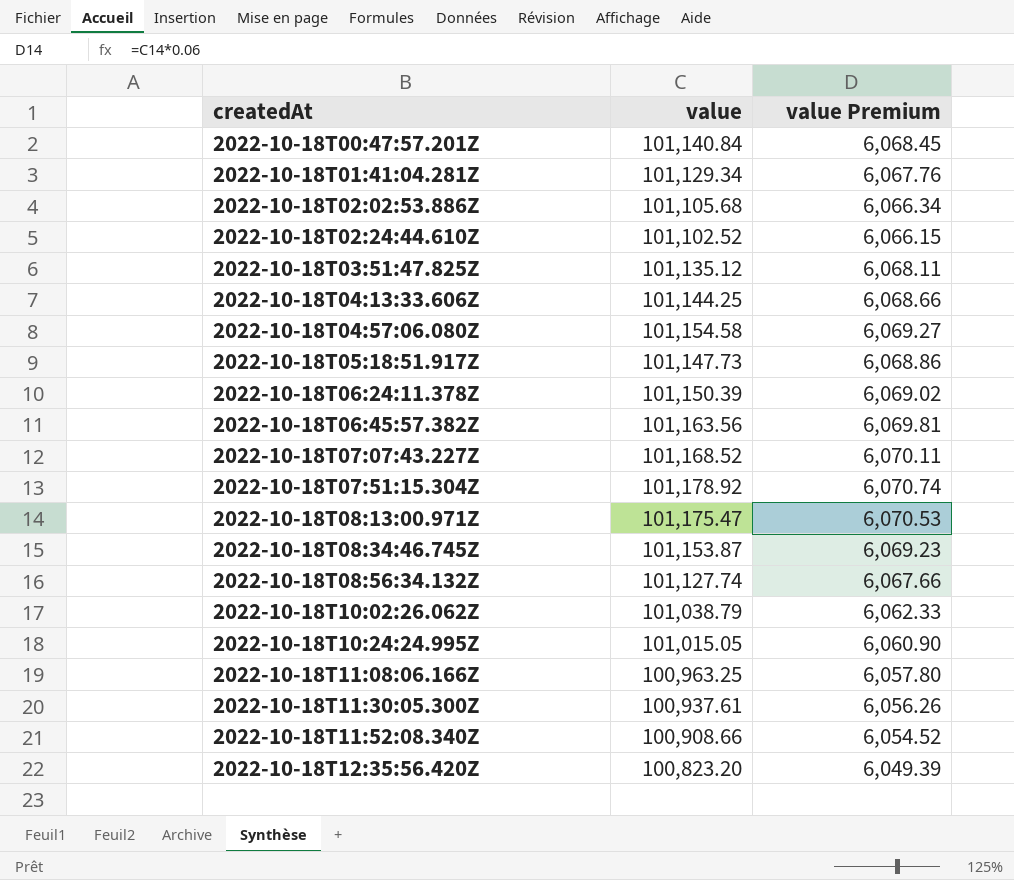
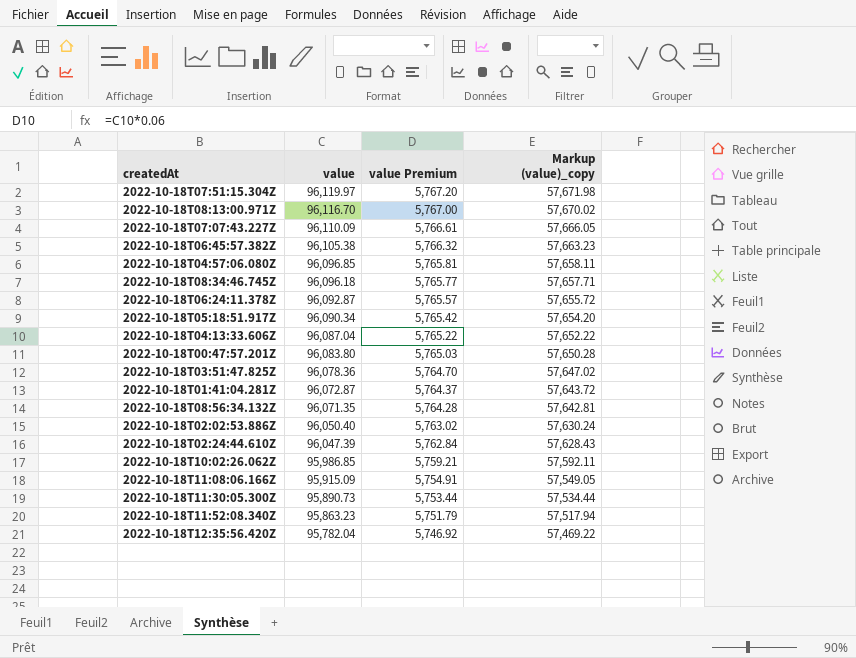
row order: createdAt ascending -> value descending
column Markup (value)_copy | formula: none -> [value] * 0.6
row 2022-10-18T10:24:24.995Z: 101,015.05 | 6,060.90 -> none
2022-10-18T07:51:15.304Z | value: 101,178.92 -> 96,119.97
2022-10-18T07:51:15.304Z | value Premium: 6,070.74 -> 5,767.20
2022-10-18T08:13:00.971Z | value: 101,175.47 -> 96,116.70
2022-10-18T08:13:00.971Z | value Premium: 6,070.53 -> 5,767.00
2022-10-18T07:07:43.227Z | value: 101,168.52 -> 96,110.09
2022-10-18T07:07:43.227Z | value Premium: 6,070.11 -> 5,766.61
2022-10-18T06:45:57.382Z | value: 101,163.56 -> 96,105.38
2022-10-18T06:45:57.382Z | value Premium: 6,069.81 -> 5,766.32
2022-10-18T04:57:06.080Z | value: 101,154.58 -> 96,096.85
2022-10-18T04:57:06.080Z | value Premium: 6,069.27 -> 5,765.81
2022-10-18T08:34:46.745Z | value: 101,153.87 -> 96,096.18
2022-10-18T08:34:46.745Z | value Premium: 6,069.23 -> 5,765.77
2022-10-18T06:24:11.378Z | value: 101,150.39 -> 96,092.87
2022-10-18T06:24:11.378Z | value Premium: 6,069.02 -> 5,765.57
2022-10-18T05:18:51.917Z | value: 101,147.73 -> 96,090.34
2022-10-18T05:18:51.917Z | value Premium: 6,068.86 -> 5,765.42
2022-10-18T04:13:33.606Z | value: 101,144.25 -> 96,087.04
2022-10-18T04:13:33.606Z | value Premium: 6,068.66 -> 5,765.22
2022-10-18T00:47:57.201Z | value: 101,140.84 -> 96,083.80
2022-10-18T00:47:57.201Z | value Premium: 6,068.45 -> 5,765.03
2022-10-18T03:51:47.825Z | value: 101,135.12 -> 96,078.36
2022-10-18T03:51:47.825Z | value Premium: 6,068.11 -> 5,764.70
2022-10-18T01:41:04.281Z | value: 101,129.34 -> 96,072.87
2022-10-18T01:41:04.281Z | value Premium: 6,067.76 -> 5,764.37
2022-10-18T08:56:34.132Z | value: 101,127.74 -> 96,071.35
2022-10-18T08:56:34.132Z | value Premium: 6,067.66 -> 5,764.28
2022-10-18T02:02:53.886Z | value: 101,105.68 -> 96,050.40
2022-10-18T02:02:53.886Z | value Premium: 6,066.34 -> 5,763.02
2022-10-18T02:24:44.610Z | value: 101,102.52 -> 96,047.39
2022-10-18T02:24:44.610Z | value Premium: 6,066.15 -> 5,762.84
2022-10-18T10:02:26.062Z | value: 101,038.79 -> 95,986.85
2022-10-18T10:02:26.062Z | value Premium: 6,062.33 -> 5,759.21
2022-10-18T11:08:06.166Z | value: 100,963.25 -> 95,915.09
2022-10-18T11:08:06.166Z | value Premium: 6,057.80 -> 5,754.91
2022-10-18T11:30:05.300Z | value: 100,937.61 -> 95,890.73
2022-10-18T11:30:05.300Z | value Premium: 6,056.26 -> 5,753.44
2022-10-18T11:52:08.340Z | value: 100,908.66 -> 95,863.23
2022-10-18T11:52:08.340Z | value Premium: 6,054.52 -> 5,751.79
2022-10-18T12:35:56.420Z | value: 100,823.20 -> 95,782.04
2022-10-18T12:35:56.420Z | value Premium: 6,049.39 -> 5,746.92

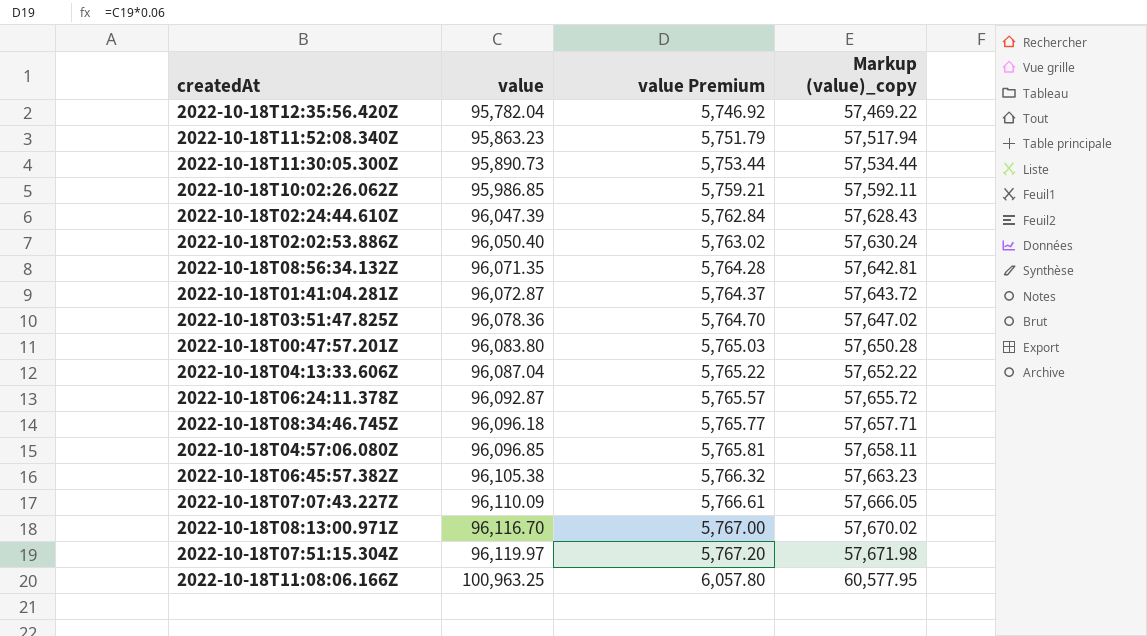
row order: value descending -> value ascending
row 2022-10-18T05:18:51.917Z: 96,090.34 | 5,765.42 | 57,654.20 -> none
2022-10-18T11:08:06.166Z | value: 95,915.09 -> 100,963.25
2022-10-18T11:08:06.166Z | value Premium: 5,754.91 -> 6,057.80
2022-10-18T11:08:06.166Z | Markup (value)_copy: 57,549.05 -> 60,577.95

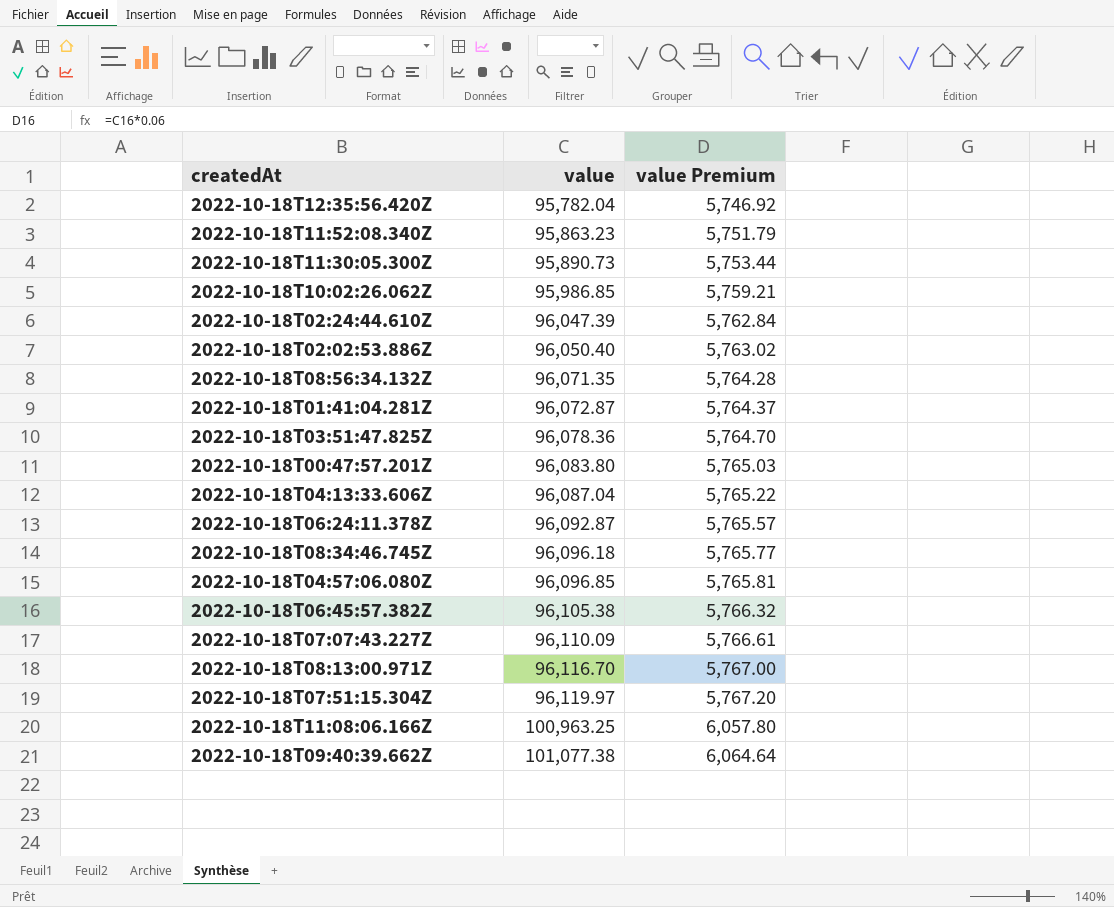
column Markup (value)_copy | formula: [value] * 0.6 -> none
row 2022-10-18T09:40:39.662Z: none -> 101,077.38 | 6,064.64

